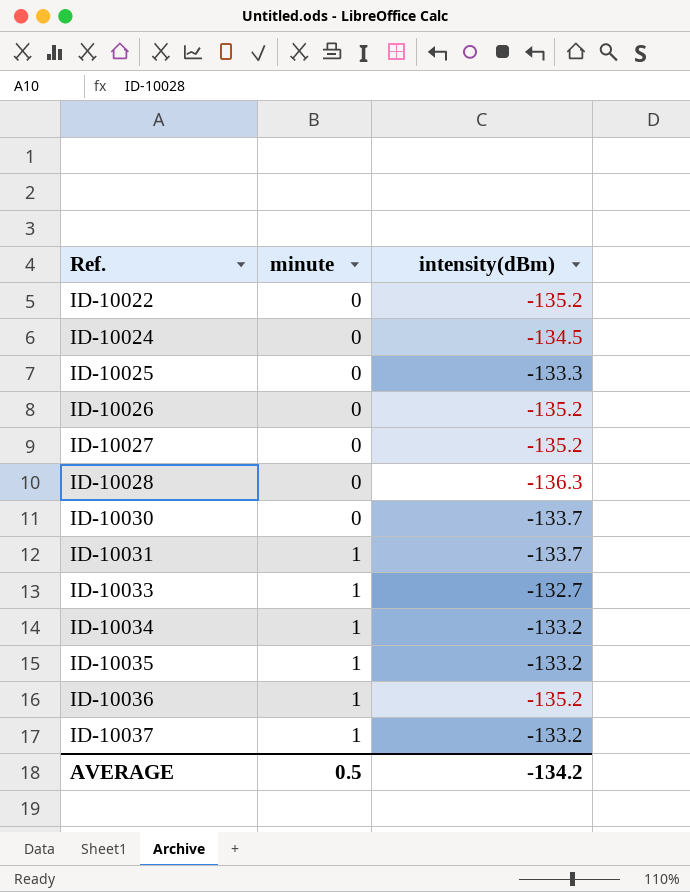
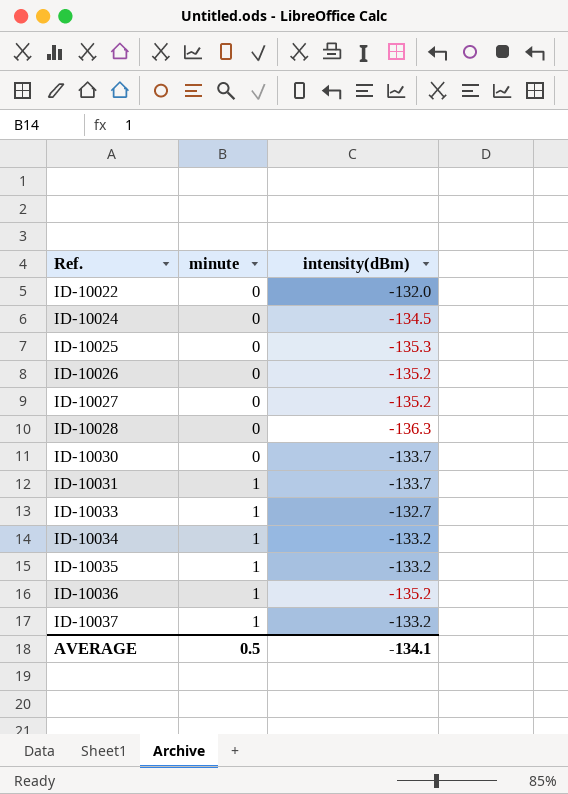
ID-10022 | intensity(dBm): -135.2 -> -132.0
ID-10025 | intensity(dBm): -133.3 -> -135.3
AVERAGE | intensity(dBm): -134.2 -> -134.1

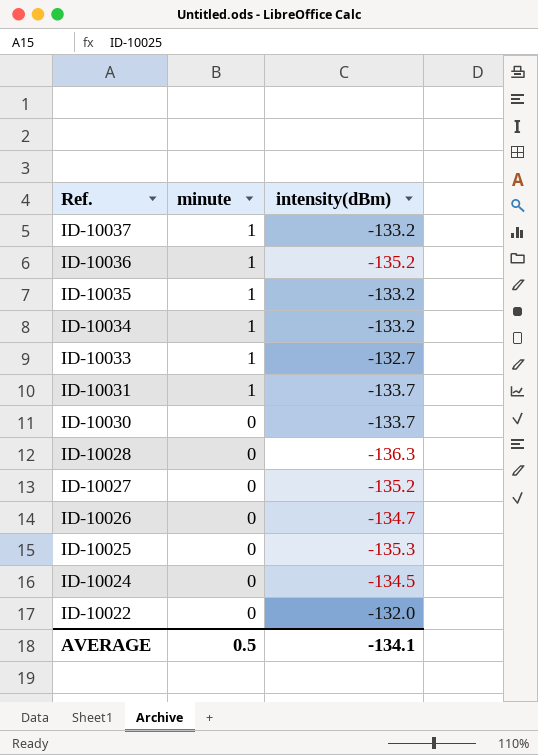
row order: Ref. ascending -> Ref. descending
ID-10026 | intensity(dBm): -135.2 -> -134.7

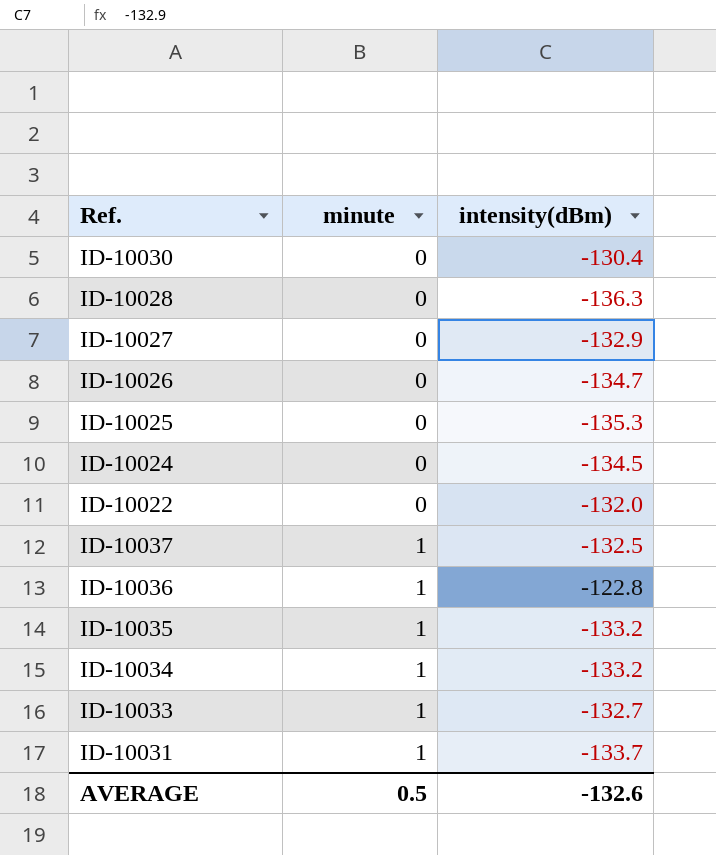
row order: Ref. descending -> minute ascending
ID-10030 | intensity(dBm): -133.7 -> -130.4
ID-10027 | intensity(dBm): -135.2 -> -132.9
ID-10037 | intensity(dBm): -133.2 -> -132.5
ID-10036 | intensity(dBm): -135.2 -> -122.8
AVERAGE | intensity(dBm): -134.1 -> -132.6

